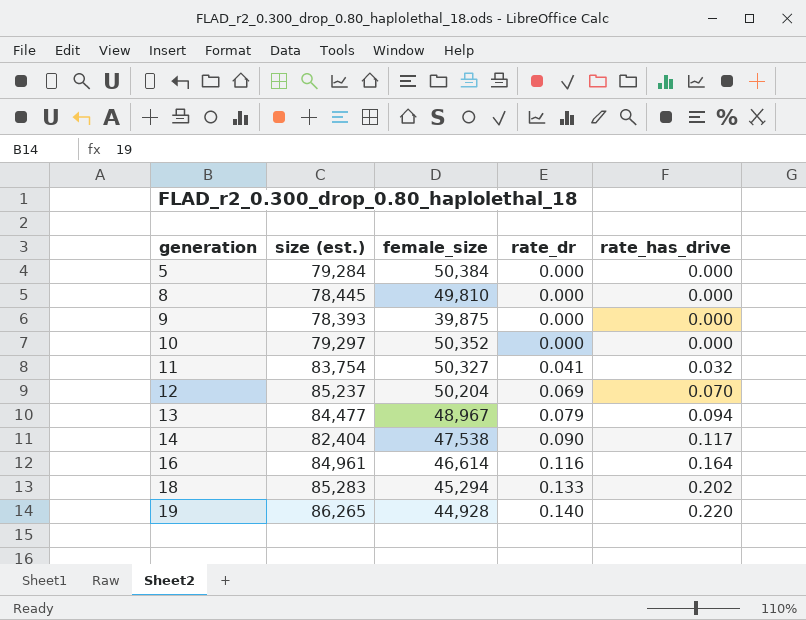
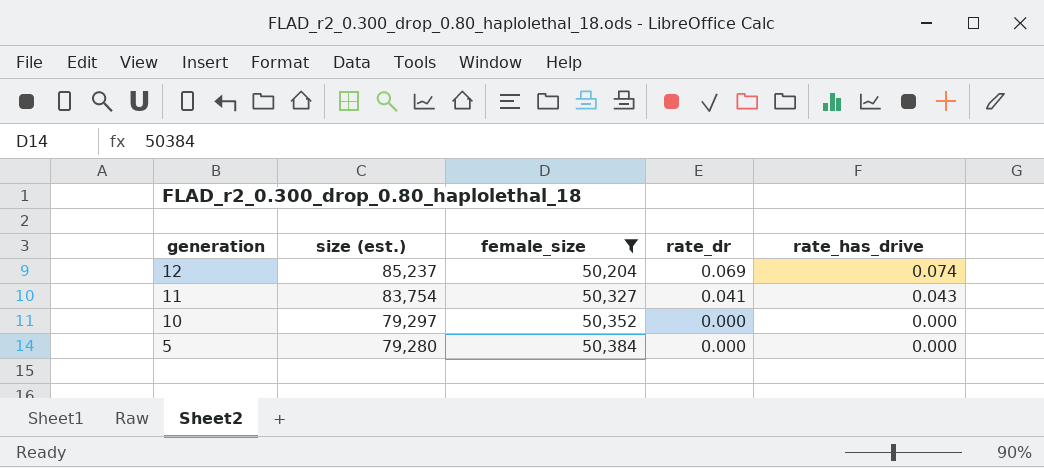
filter: none -> female_size >= 50,204
row order: generation ascending -> generation descending
12 | rate_has_drive: 0.070 -> 0.074
11 | rate_has_drive: 0.032 -> 0.043
5 | size (est.): 79,284 -> 79,280

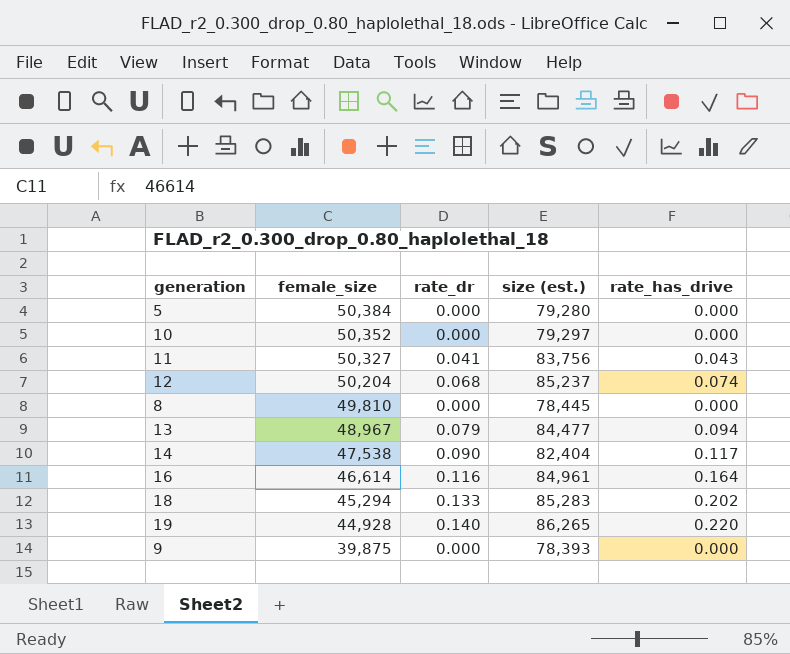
filter: female_size >= 50,204 -> none
row order: generation descending -> female_size descending
column size (est.) | position: 2 -> 4
11 | size (est.): 83,754 -> 83,756
12 | rate_dr: 0.069 -> 0.068

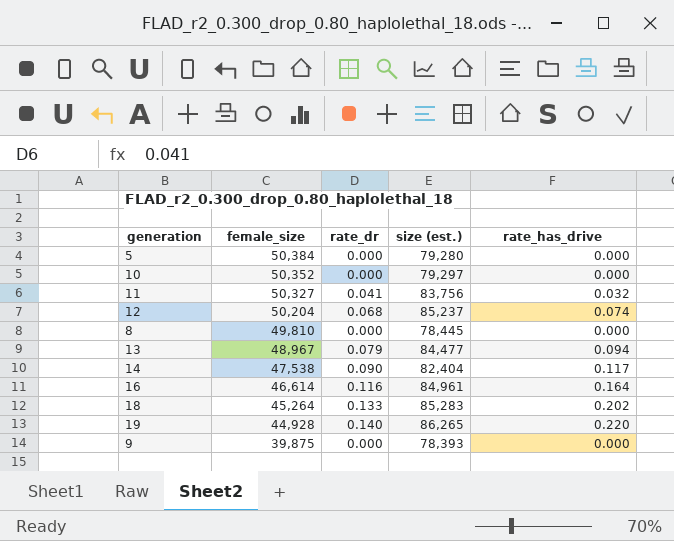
11 | rate_has_drive: 0.043 -> 0.032
18 | female_size: 45,294 -> 45,264

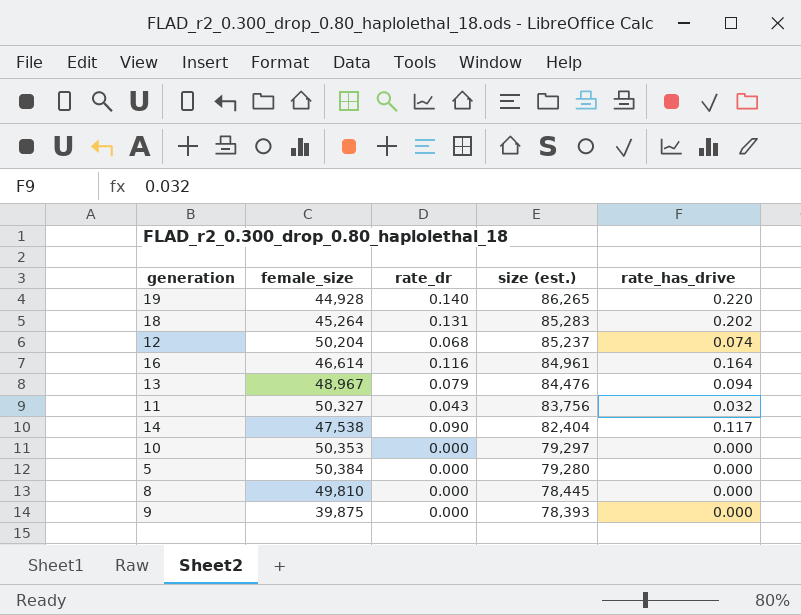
row order: female_size descending -> size (est.) descending
18 | rate_dr: 0.133 -> 0.131
13 | size (est.): 84,477 -> 84,476
11 | rate_dr: 0.041 -> 0.043
10 | female_size: 50,352 -> 50,353

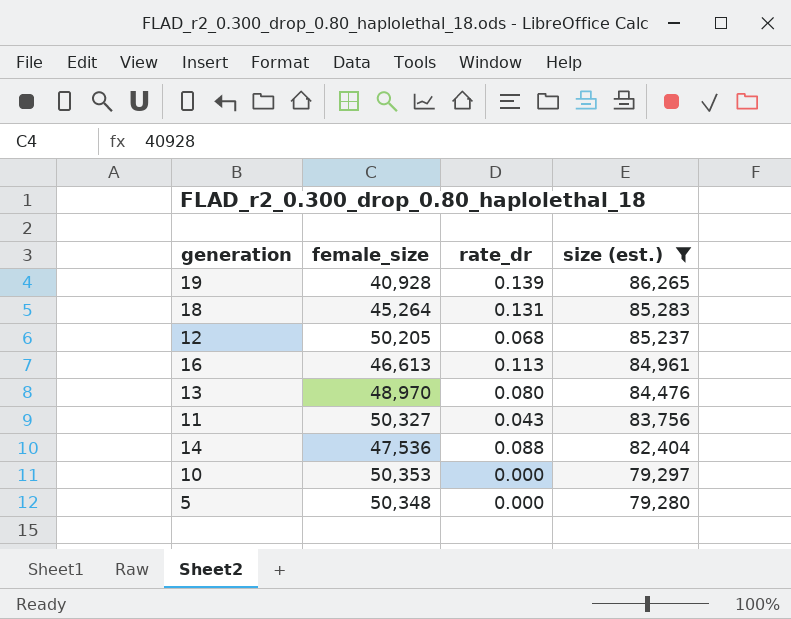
filter: none -> size (est.) >= 79,280
column rate_has_drive | position: 5 -> none
19 | female_size: 44,928 -> 40,928
19 | rate_dr: 0.140 -> 0.139
12 | female_size: 50,204 -> 50,205
16 | female_size: 46,614 -> 46,613
16 | rate_dr: 0.116 -> 0.113
13 | female_size: 48,967 -> 48,970
13 | rate_dr: 0.079 -> 0.080
14 | female_size: 47,538 -> 47,536
14 | rate_dr: 0.090 -> 0.088
5 | female_size: 50,384 -> 50,348

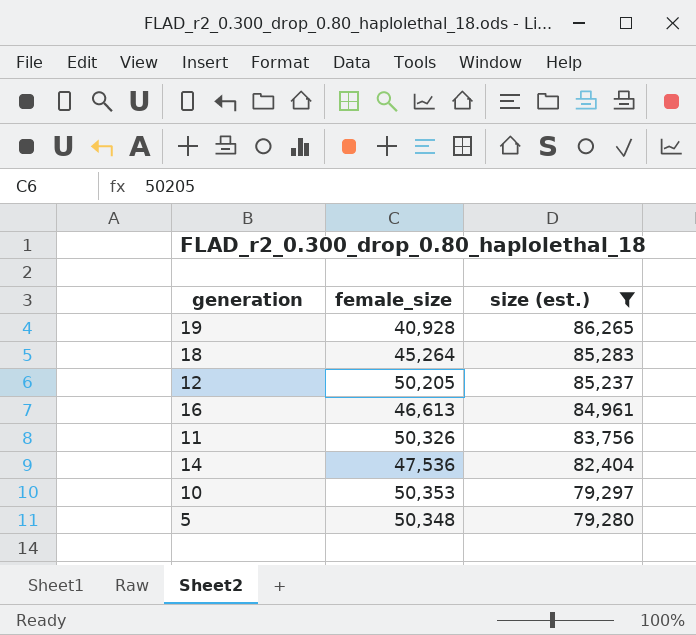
column rate_dr | position: 3 -> none
row 13: 48,970 | 0.080 | 84,476 -> none
11 | female_size: 50,327 -> 50,326

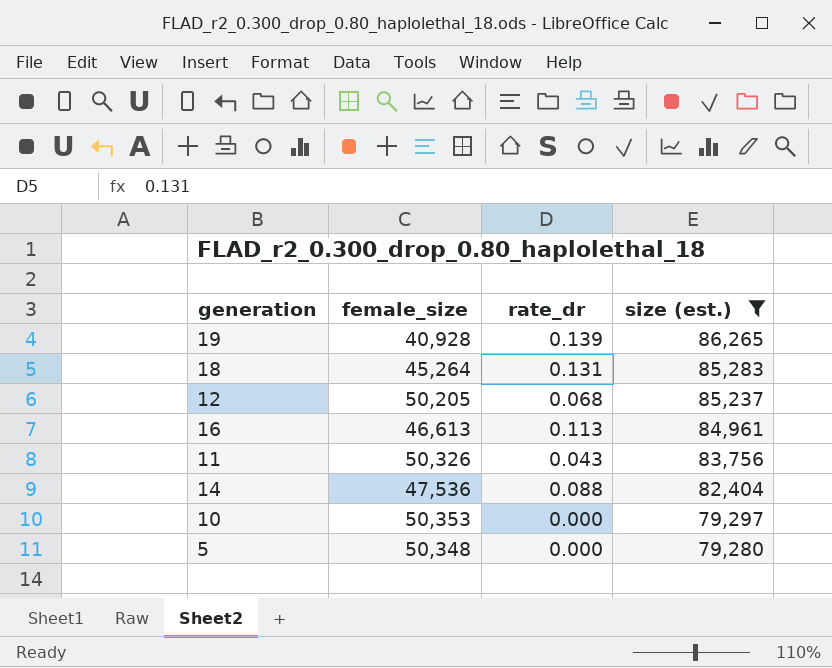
column rate_dr | position: none -> 3

